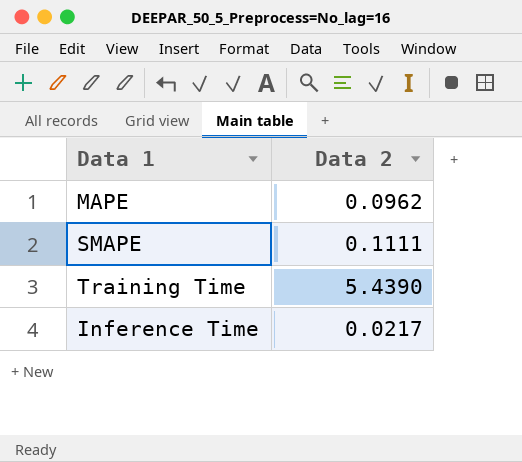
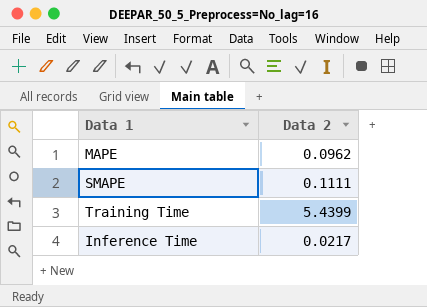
Training Time | Data 2: 5.4390 -> 5.4399

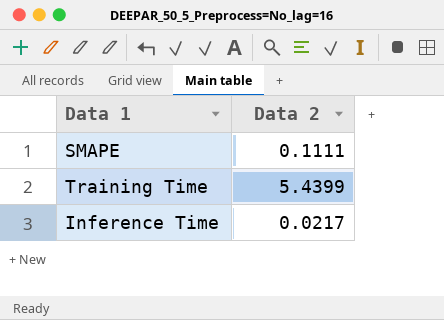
row MAPE: 0.0962 -> none

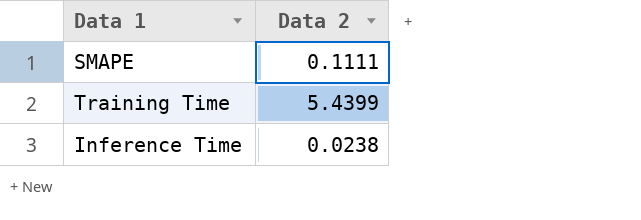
Inference Time | Data 2: 0.0217 -> 0.0238

